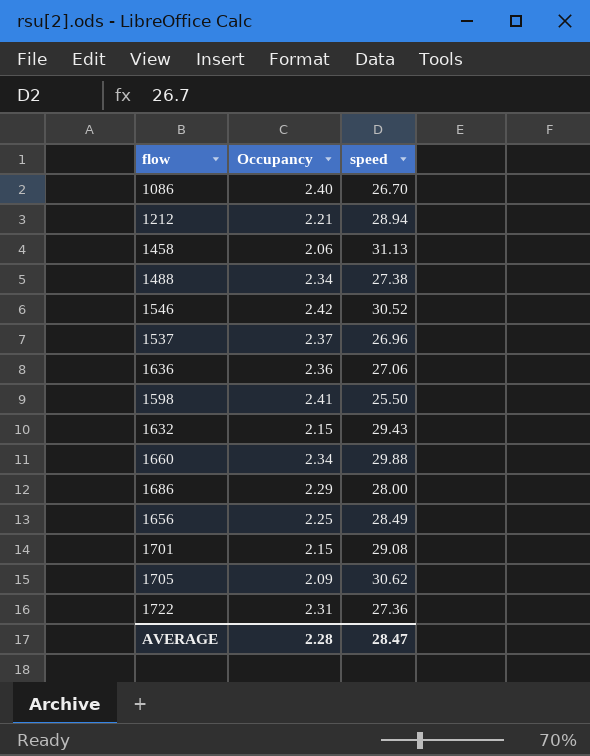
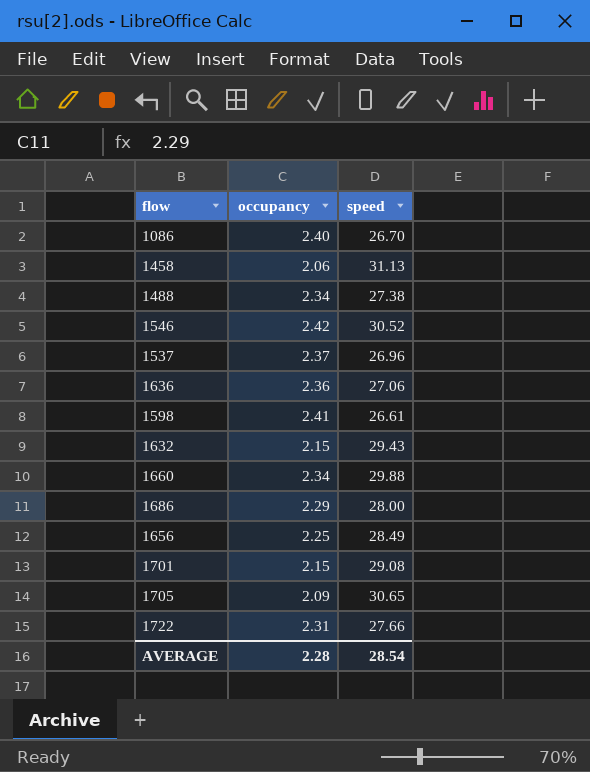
column name: Occupancy -> occupancy
row 1212: 2.21 | 28.94 -> none
1598 | speed: 25.50 -> 26.61
1705 | speed: 30.62 -> 30.65
1722 | speed: 27.36 -> 27.66
AVERAGE | speed: 28.47 -> 28.54

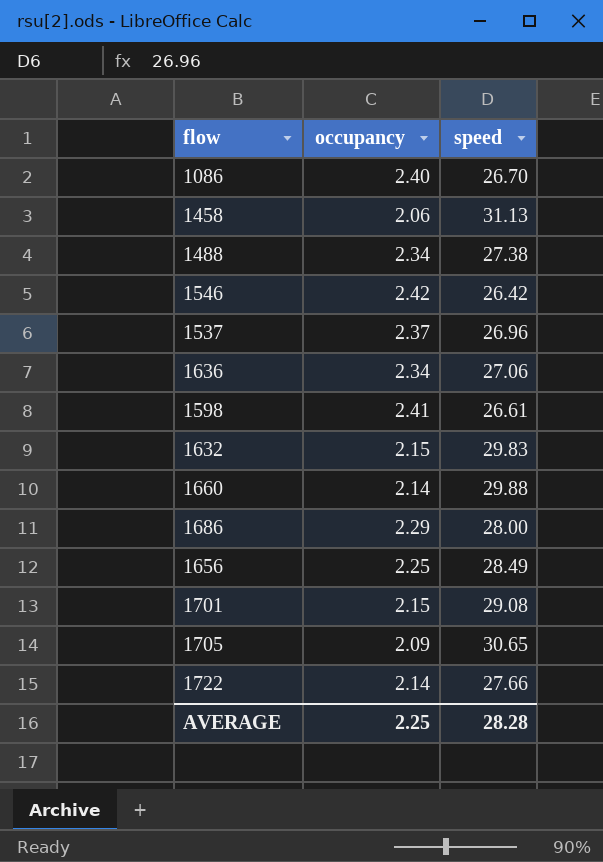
1546 | speed: 30.52 -> 26.42
1636 | occupancy: 2.36 -> 2.34
1632 | speed: 29.43 -> 29.83
1660 | occupancy: 2.34 -> 2.14
1722 | occupancy: 2.31 -> 2.14
AVERAGE | occupancy: 2.28 -> 2.25
AVERAGE | speed: 28.54 -> 28.28

